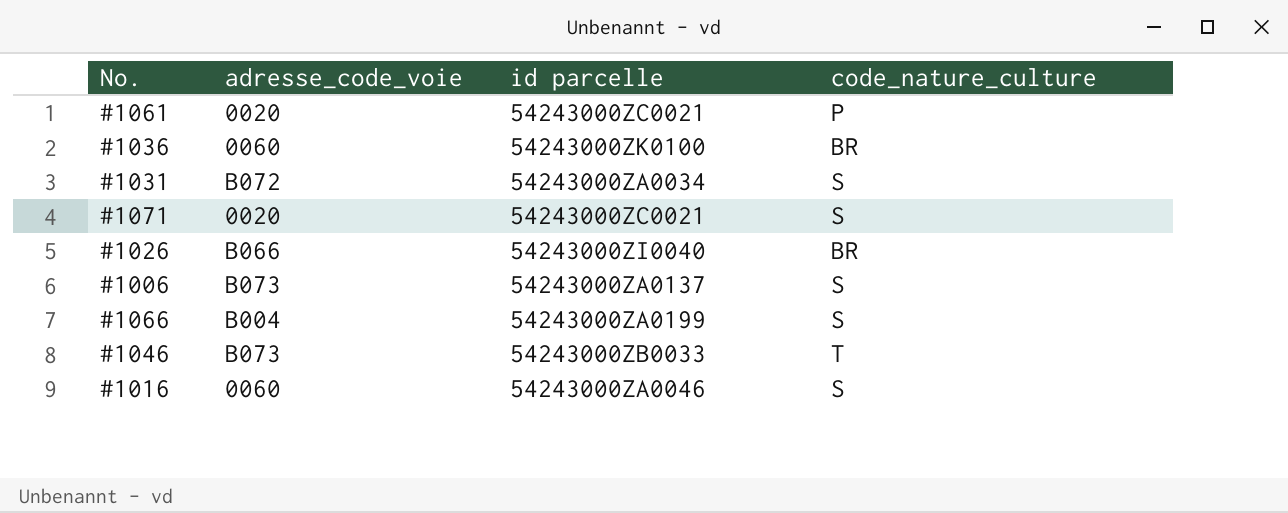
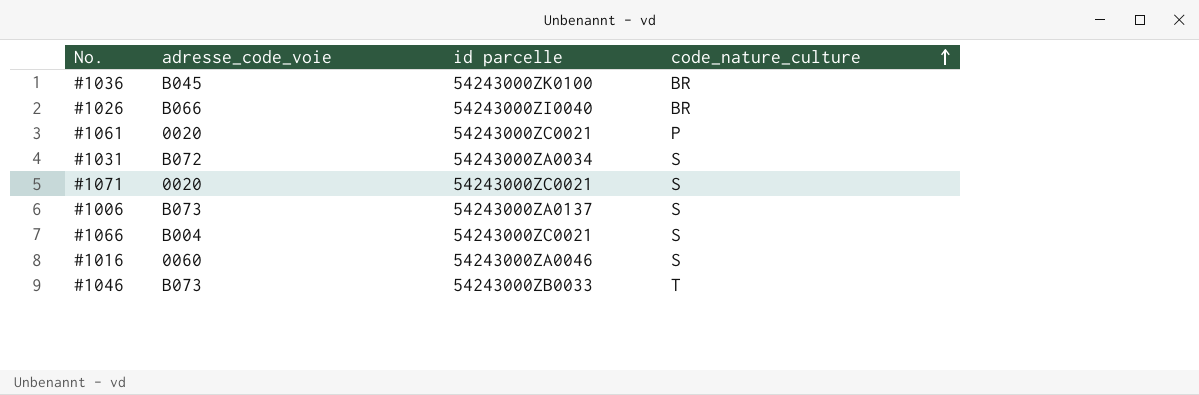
row order: none -> code_nature_culture ascending
#1036 | adresse_code_voie: 0060 -> B045
#1066 | id parcelle: 54243000ZA0199 -> 54243000ZC0021

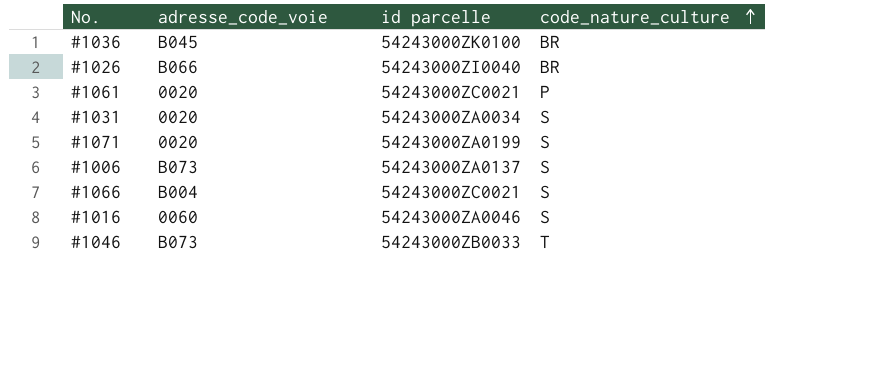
#1031 | adresse_code_voie: B072 -> 0020
#1071 | id parcelle: 54243000ZC0021 -> 54243000ZA0199

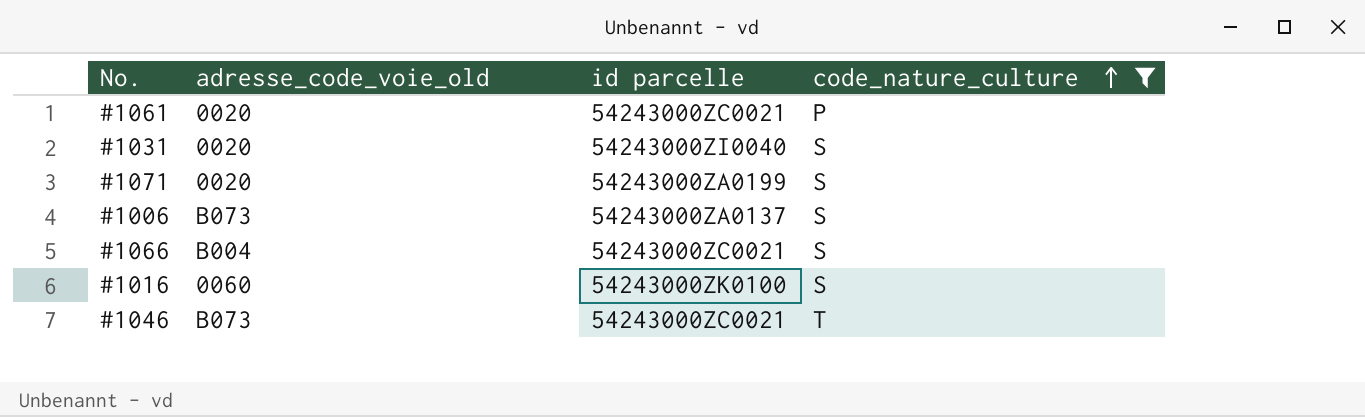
filter: none -> code_nature_culture != BR
column name: adresse_code_voie -> adresse_code_voie_old
#1031 | id parcelle: 54243000ZA0034 -> 54243000ZI0040
#1016 | id parcelle: 54243000ZA0046 -> 54243000ZK0100
#1046 | id parcelle: 54243000ZB0033 -> 54243000ZC0021

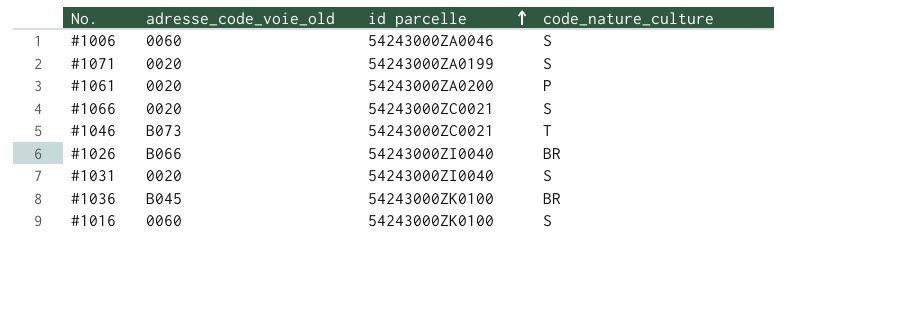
filter: code_nature_culture != BR -> none
row order: code_nature_culture ascending -> id parcelle ascending
#1006 | adresse_code_voie_old: B073 -> 0060
#1006 | id parcelle: 54243000ZA0137 -> 54243000ZA0046
#1061 | id parcelle: 54243000ZC0021 -> 54243000ZA0200
#1066 | adresse_code_voie_old: B004 -> 0020

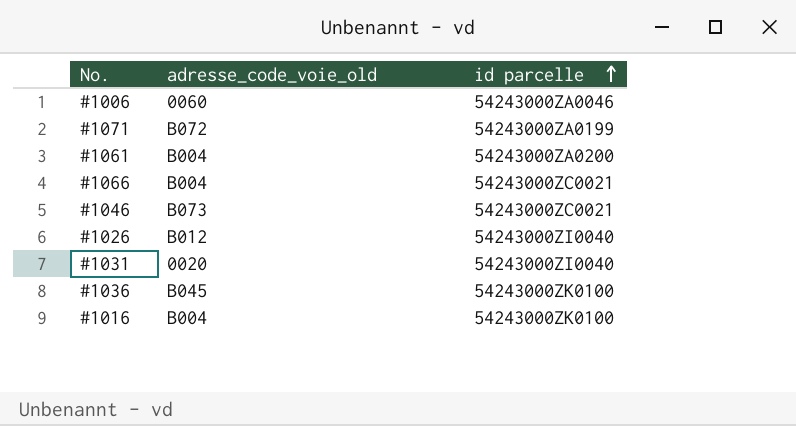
column code_nature_culture | position: 4 -> none
#1071 | adresse_code_voie_old: 0020 -> B072
#1061 | adresse_code_voie_old: 0020 -> B004
#1066 | adresse_code_voie_old: 0020 -> B004
#1026 | adresse_code_voie_old: B066 -> B012
#1016 | adresse_code_voie_old: 0060 -> B004

